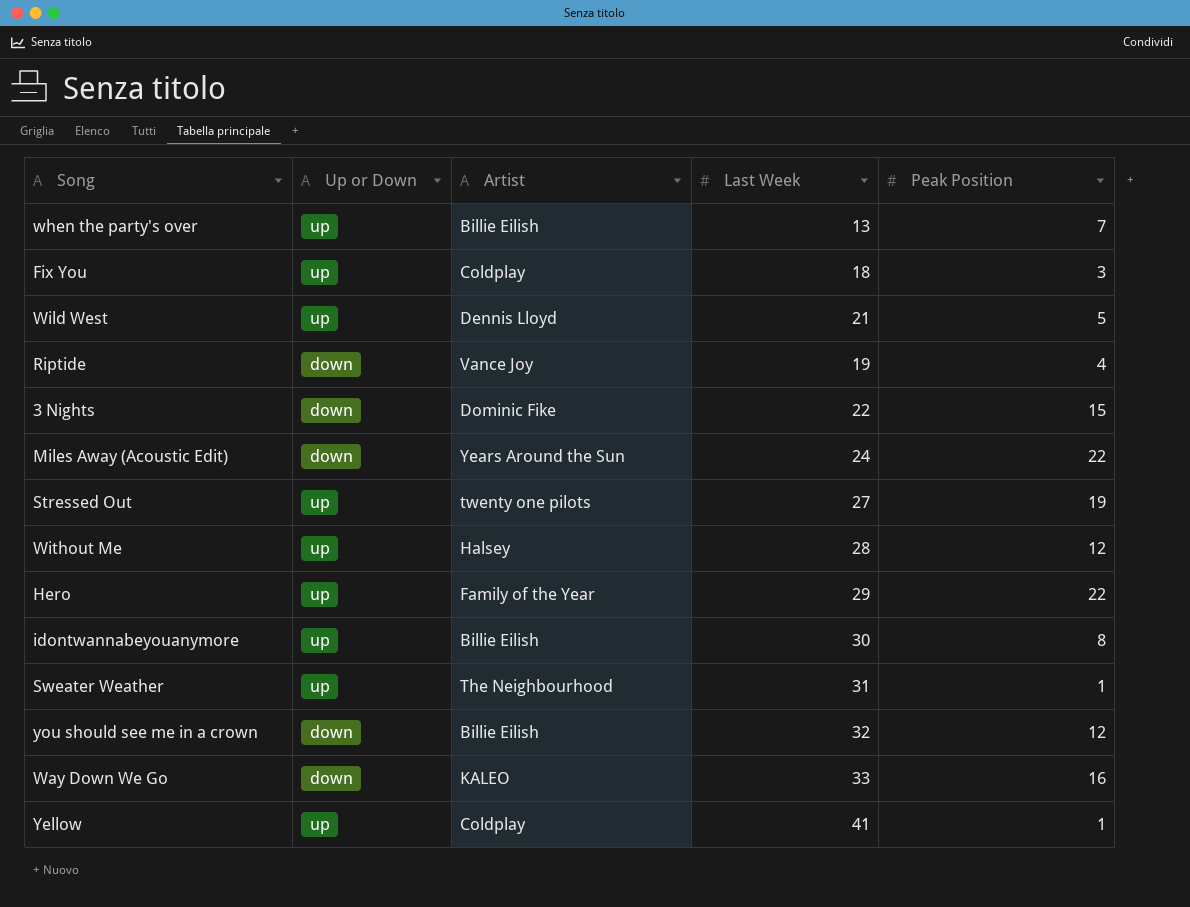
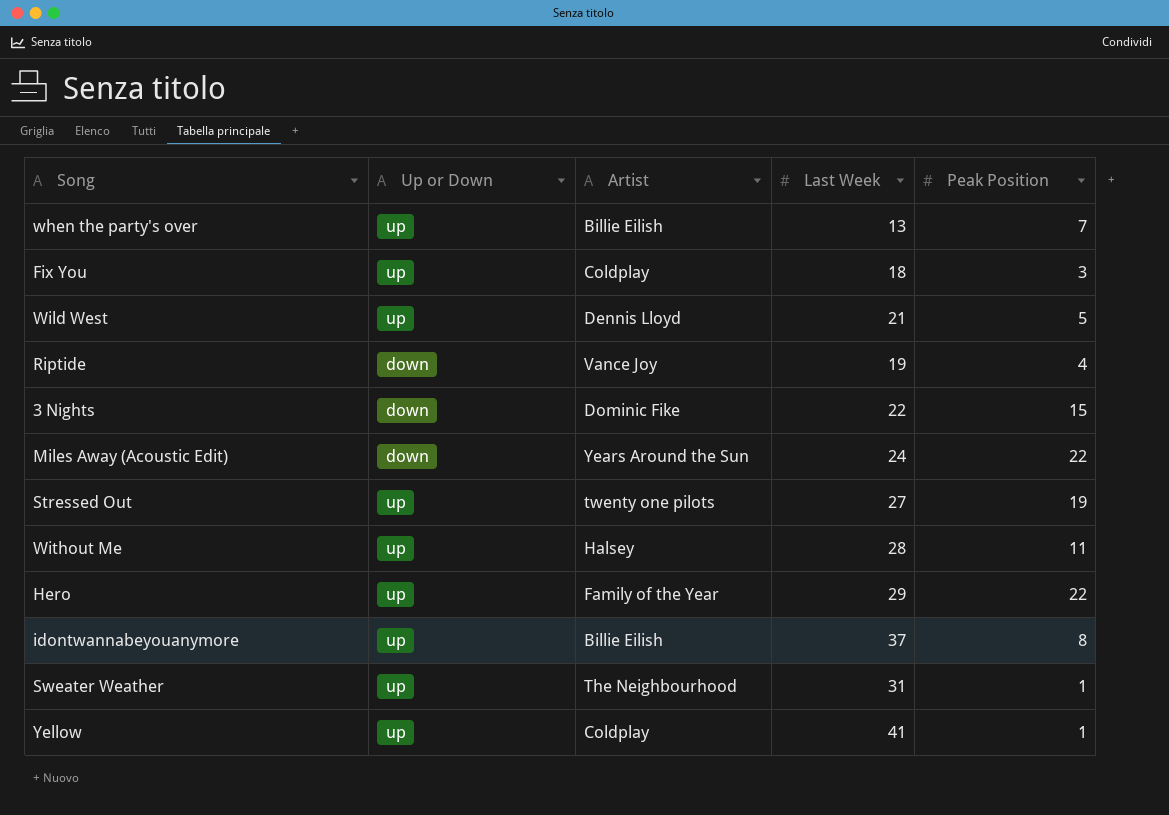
row you should see me in a crown: down | Billie Eilish | 32 | 12 -> none
row Way Down We Go: down | KALEO | 33 | 16 -> none
Without Me | Peak Position: 12 -> 11
idontwannabeyouanymore | Last Week: 30 -> 37

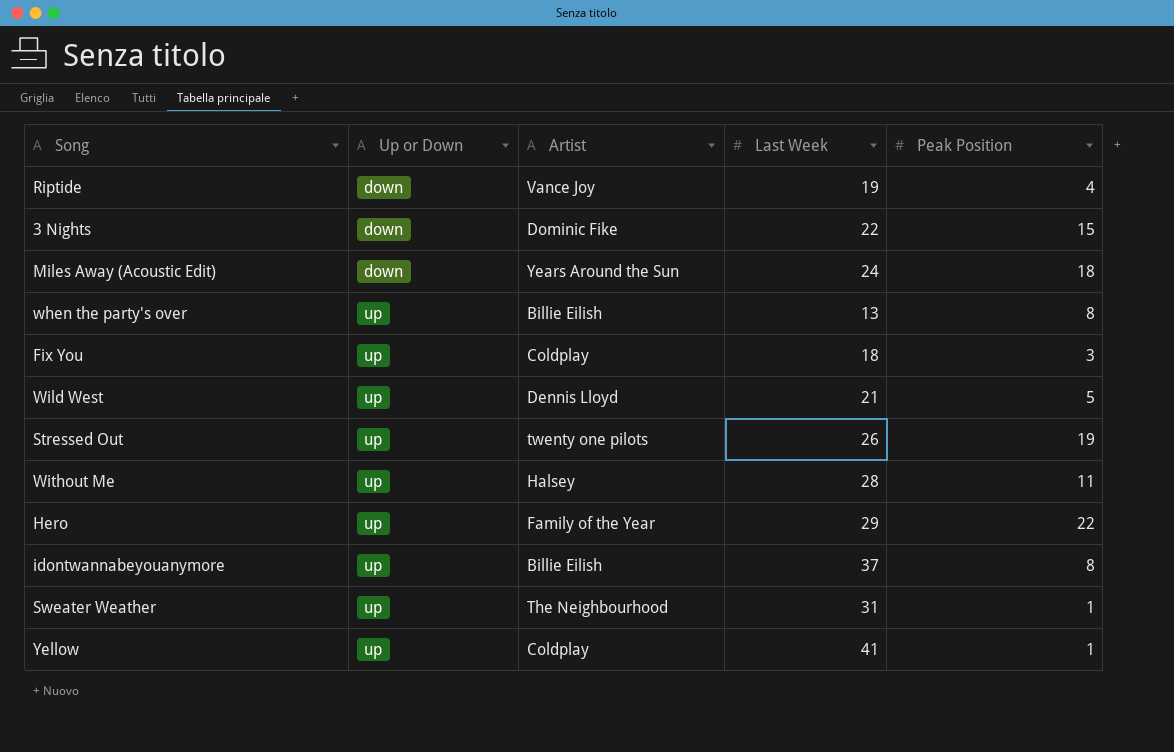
row order: none -> Up or Down ascending
Miles Away (Acoustic Edit) | Peak Position: 22 -> 18
when the party's over | Peak Position: 7 -> 8
Stressed Out | Last Week: 27 -> 26

